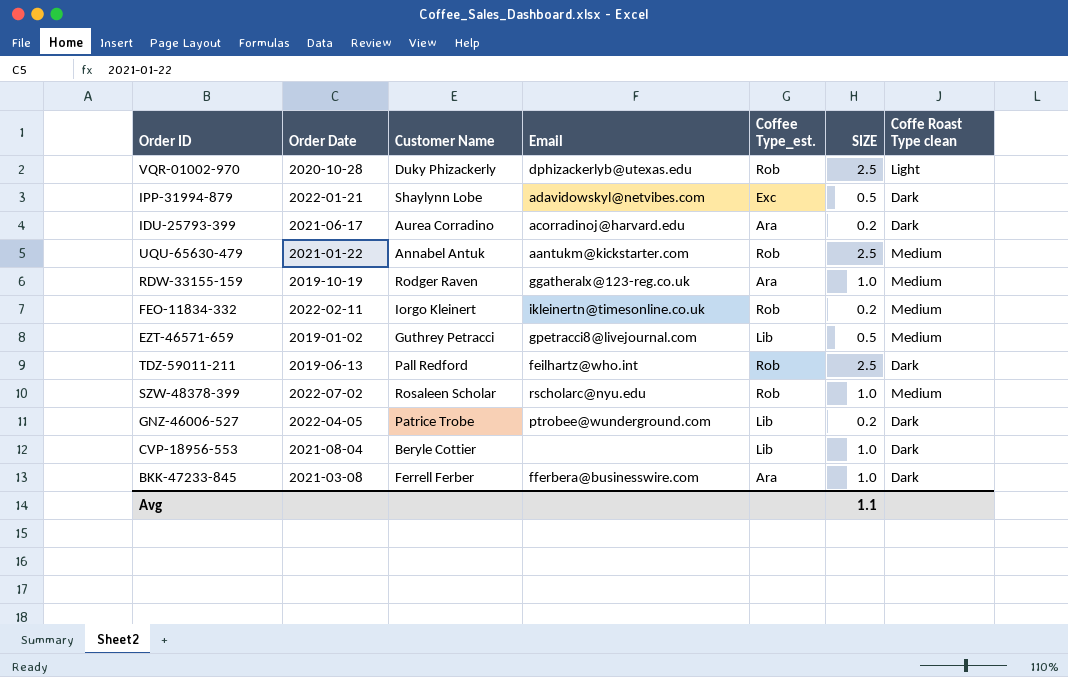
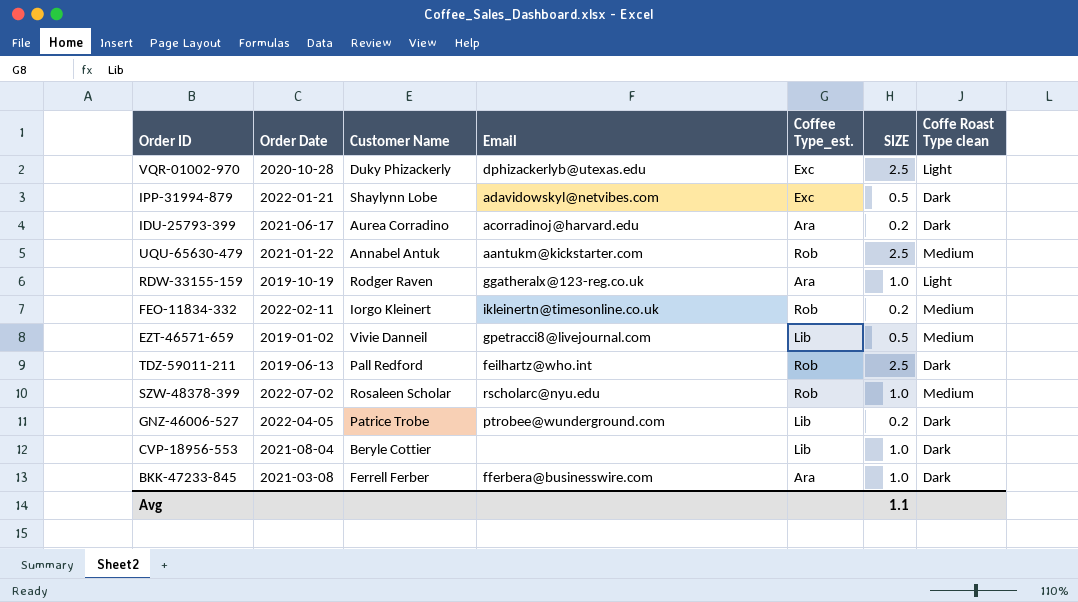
VQR-01002-970 | Coffee Type_est.: Rob -> Exc
RDW-33155-159 | Coffe Roast Type clean: Medium -> Light
EZT-46571-659 | Customer Name: Guthrey Petracci -> Vivie Danneil

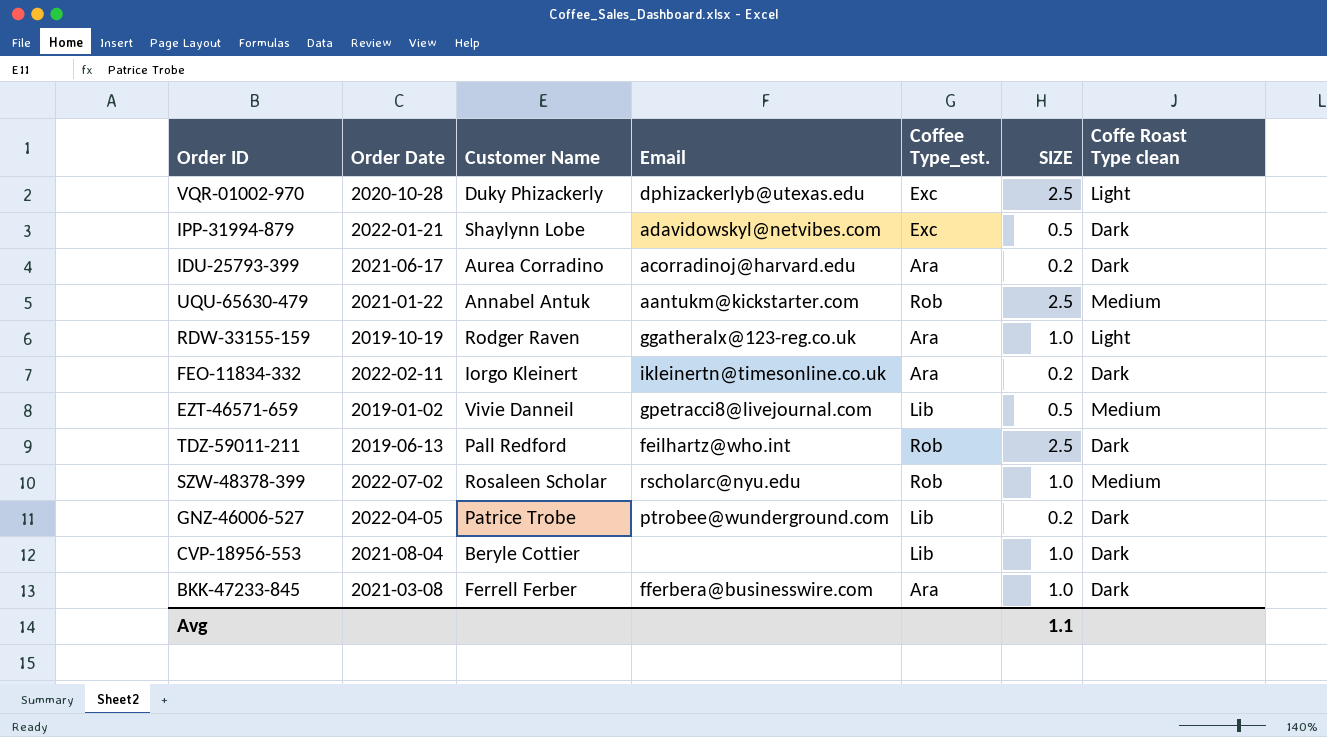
FEO-11834-332 | Coffee Type_est.: Rob -> Ara
FEO-11834-332 | Coffe Roast Type clean: Medium -> Dark

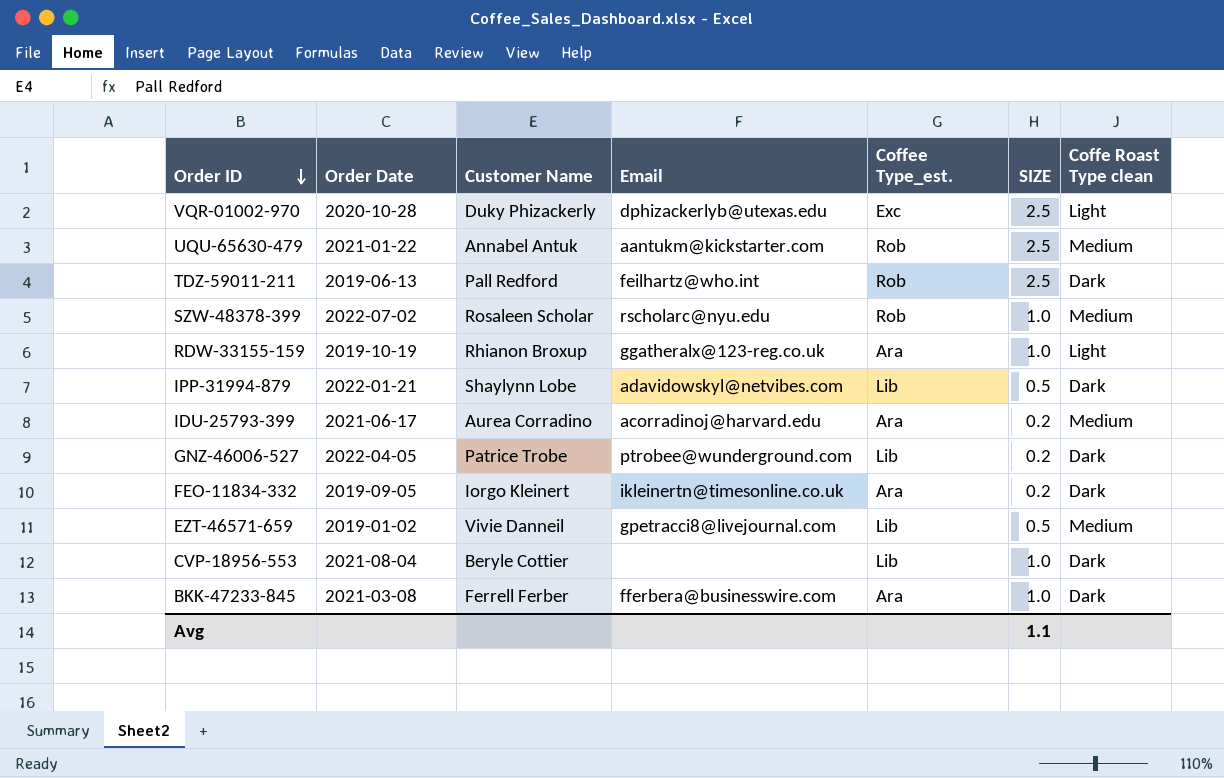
row order: none -> Order ID descending
RDW-33155-159 | Customer Name: Rodger Raven -> Rhianon Broxup
IPP-31994-879 | Coffee Type_est.: Exc -> Lib
IDU-25793-399 | Coffe Roast Type clean: Dark -> Medium
FEO-11834-332 | Order Date: 2022-02-11 -> 2019-09-05

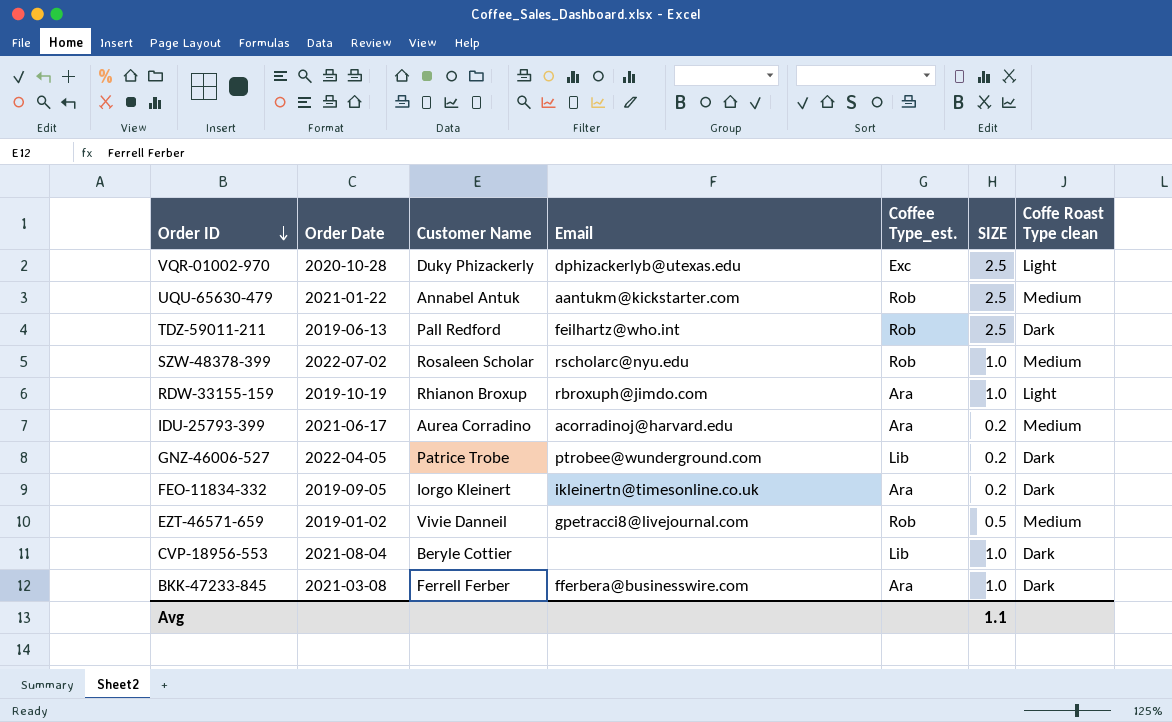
row IPP-31994-879: 2022-01-21 | Shaylynn Lobe | adavidowskyl@netvibes.com | Lib | 0.5 | Dark -> none
RDW-33155-159 | Email: ggatheralx@123-reg.co.uk -> rbroxuph@jimdo.com
EZT-46571-659 | Coffee Type_est.: Lib -> Rob

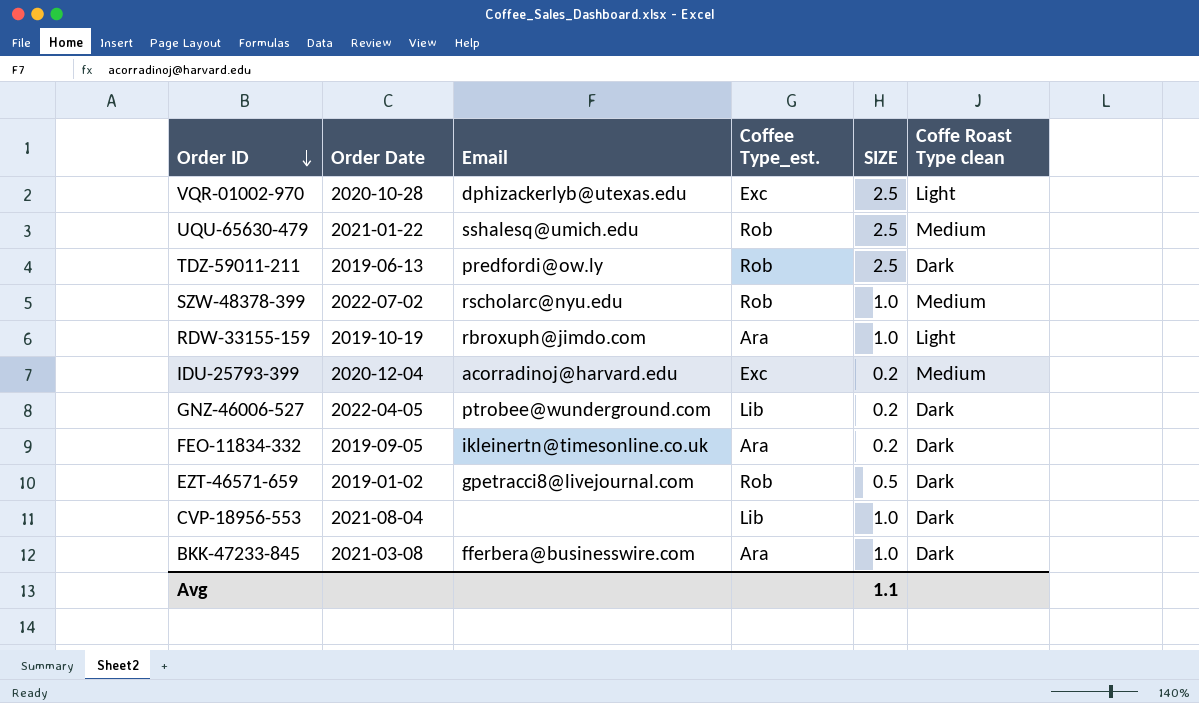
column Customer Name | position: 3 -> none
UQU-65630-479 | Email: aantukm@kickstarter.com -> sshalesq@umich.edu
TDZ-59011-211 | Email: feilhartz@who.int -> predfordi@ow.ly
IDU-25793-399 | Order Date: 2021-06-17 -> 2020-12-04
IDU-25793-399 | Coffee Type_est.: Ara -> Exc
EZT-46571-659 | Coffe Roast Type clean: Medium -> Dark

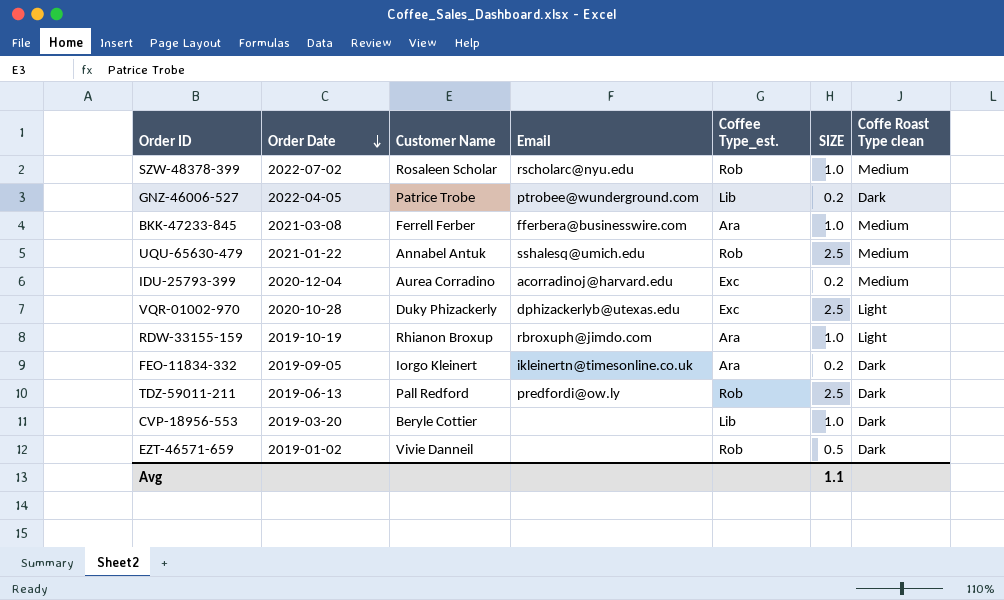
row order: Order ID descending -> Order Date descending
column Customer Name | position: none -> 3
BKK-47233-845 | Coffe Roast Type clean: Dark -> Medium
CVP-18956-553 | Order Date: 2021-08-04 -> 2019-03-20
EZT-46571-659 | Email: gpetracci8@livejournal.com -> none

